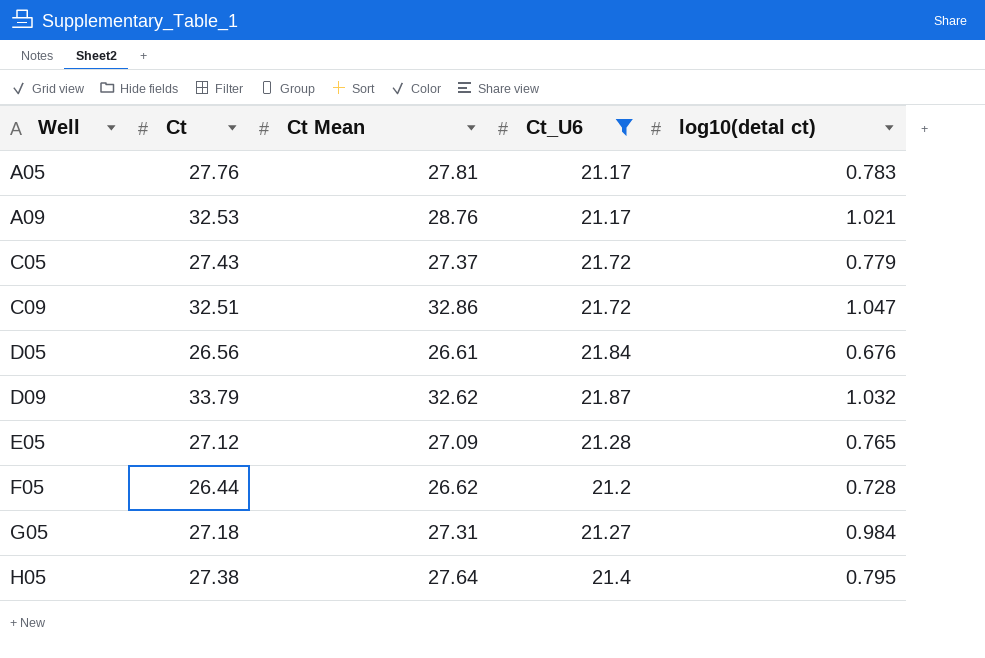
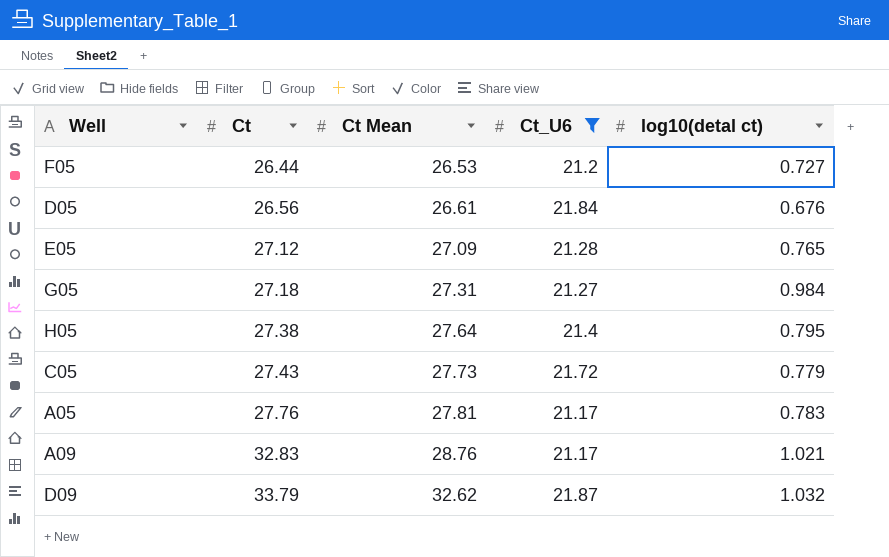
row order: Well ascending -> Ct ascending
row C09: 32.51 | 32.86 | 21.72 | 1.047 -> none
F05 | Ct Mean: 26.62 -> 26.53
F05 | log10(detal ct): 0.728 -> 0.727
C05 | Ct Mean: 27.37 -> 27.73
A09 | Ct: 32.53 -> 32.83

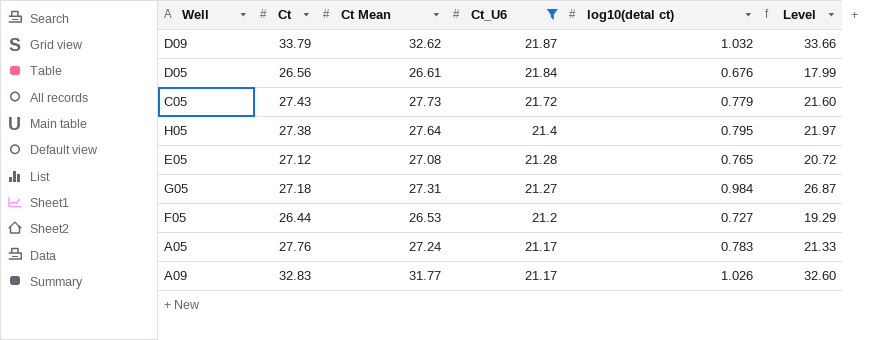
row order: Ct ascending -> Ct_U6 descending
column Level | formula: none -> [Ct Mean] * [log10(detal ct)]
E05 | Ct Mean: 27.09 -> 27.08
A05 | Ct Mean: 27.81 -> 27.24
A09 | Ct Mean: 28.76 -> 31.77
A09 | log10(detal ct): 1.021 -> 1.026

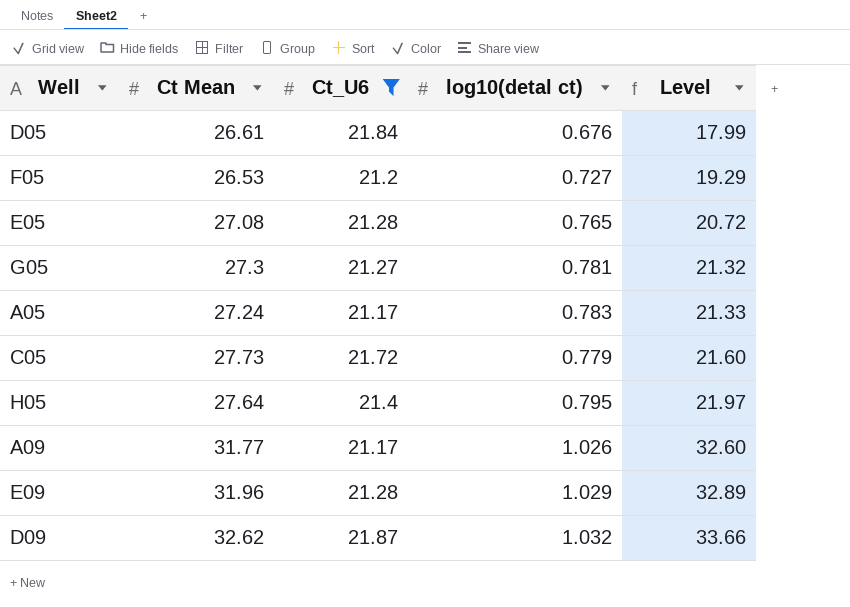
row order: Ct_U6 descending -> Level ascending
column Ct | position: 2 -> none
G05 | Ct Mean: 27.31 -> 27.3
G05 | log10(detal ct): 0.984 -> 0.781
G05 | Level: 26.87 -> 21.32
row E09: none -> 31.96 | 21.28 | 1.029 | 32.89

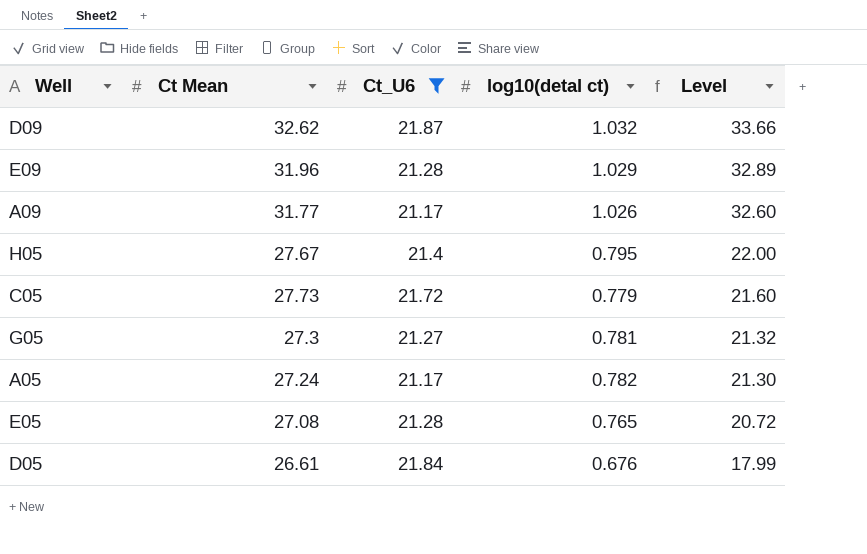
row order: Level ascending -> Level descending
row F05: 26.53 | 21.2 | 0.727 | 19.29 -> none
H05 | Ct Mean: 27.64 -> 27.67
H05 | Level: 21.97 -> 22.00
A05 | log10(detal ct): 0.783 -> 0.782
A05 | Level: 21.33 -> 21.30

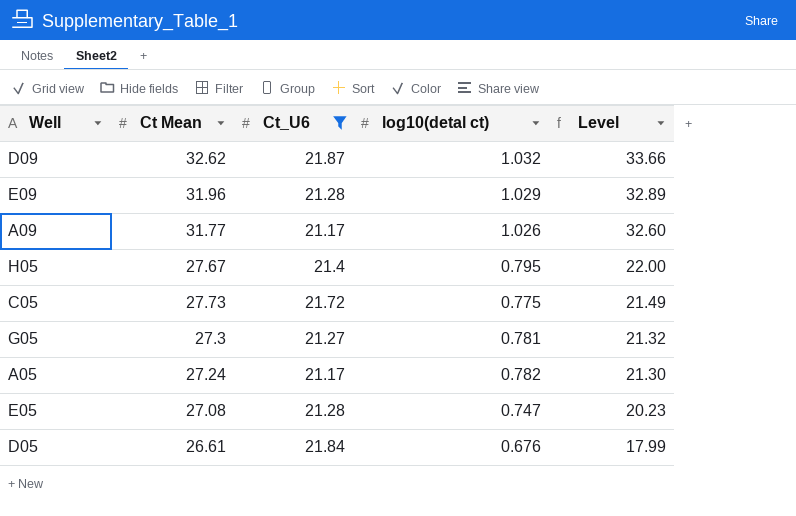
C05 | log10(detal ct): 0.779 -> 0.775
C05 | Level: 21.60 -> 21.49
E05 | log10(detal ct): 0.765 -> 0.747
E05 | Level: 20.72 -> 20.23

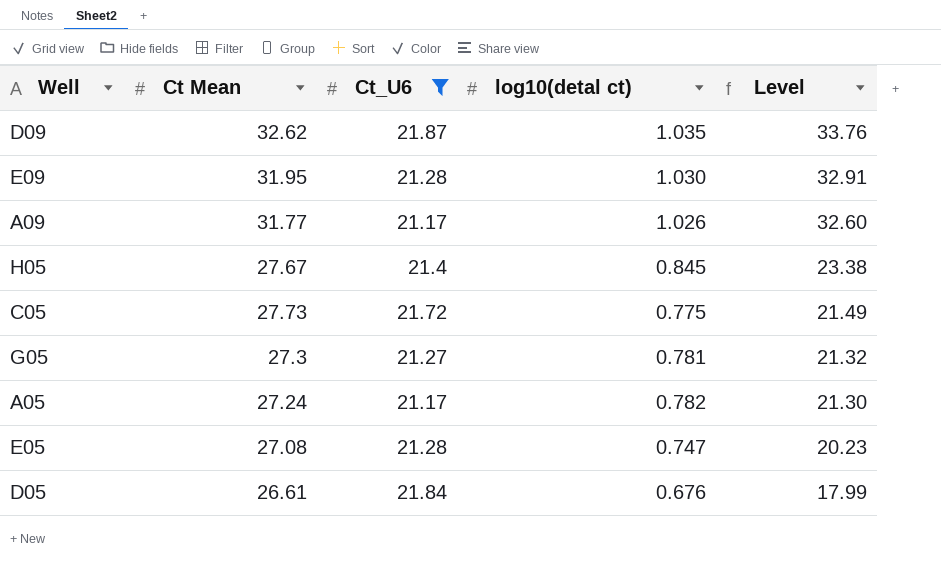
D09 | log10(detal ct): 1.032 -> 1.035
D09 | Level: 33.66 -> 33.76
E09 | Ct Mean: 31.96 -> 31.95
E09 | log10(detal ct): 1.029 -> 1.030
E09 | Level: 32.89 -> 32.91
H05 | log10(detal ct): 0.795 -> 0.845
H05 | Level: 22.00 -> 23.38

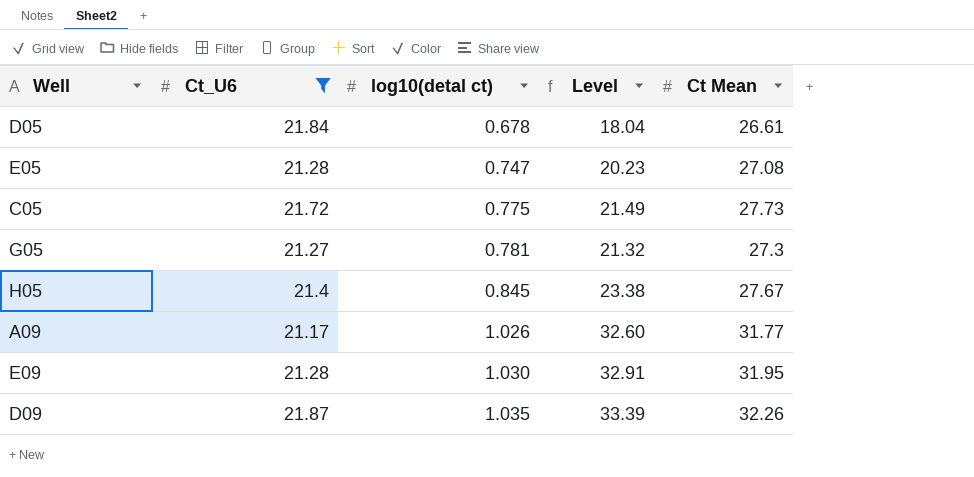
row order: Level descending -> log10(detal ct) ascending
column Ct Mean | position: 2 -> 5
row A05: 27.24 | 21.17 | 0.782 | 21.30 -> none
D05 | log10(detal ct): 0.676 -> 0.678
D05 | Level: 17.99 -> 18.04
D09 | Level: 33.76 -> 33.39
D09 | Ct Mean: 32.62 -> 32.26

